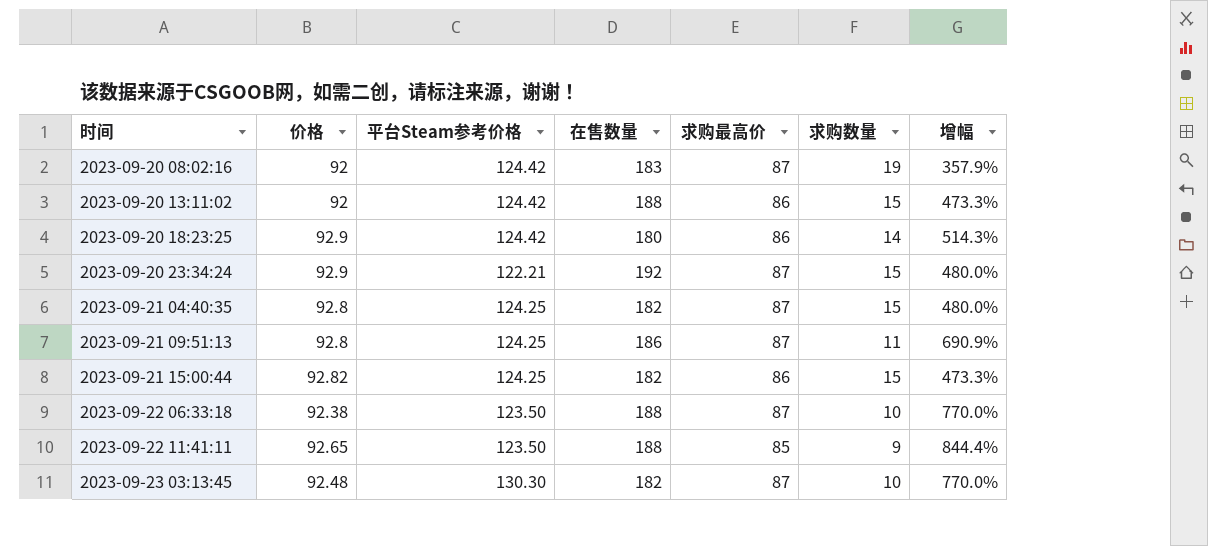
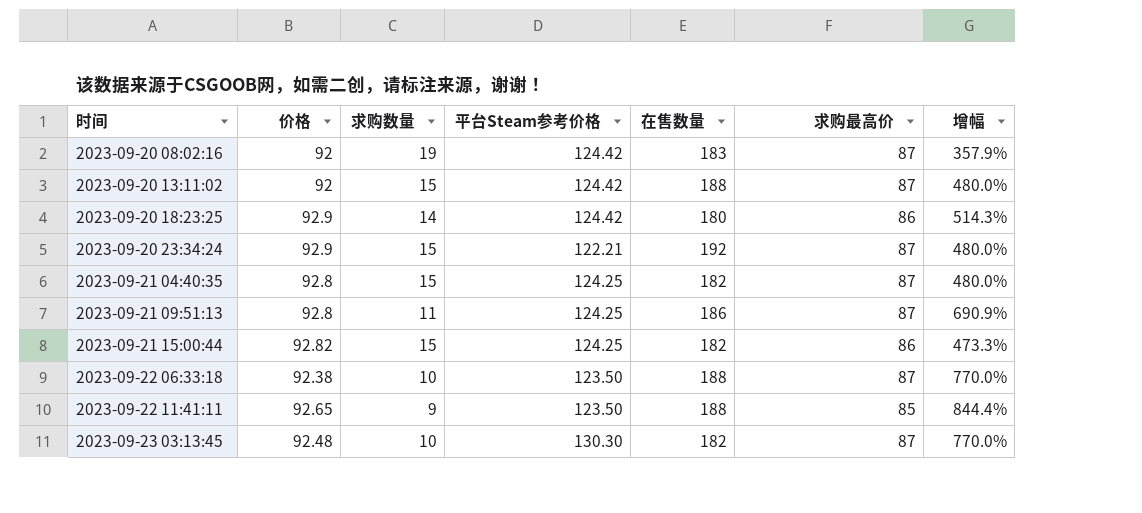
column 求购数量 | position: 6 -> 3
2023-09-20 13:11:02 | 求购最高价: 86 -> 87
2023-09-20 13:11:02 | 增幅: 473.3% -> 480.0%

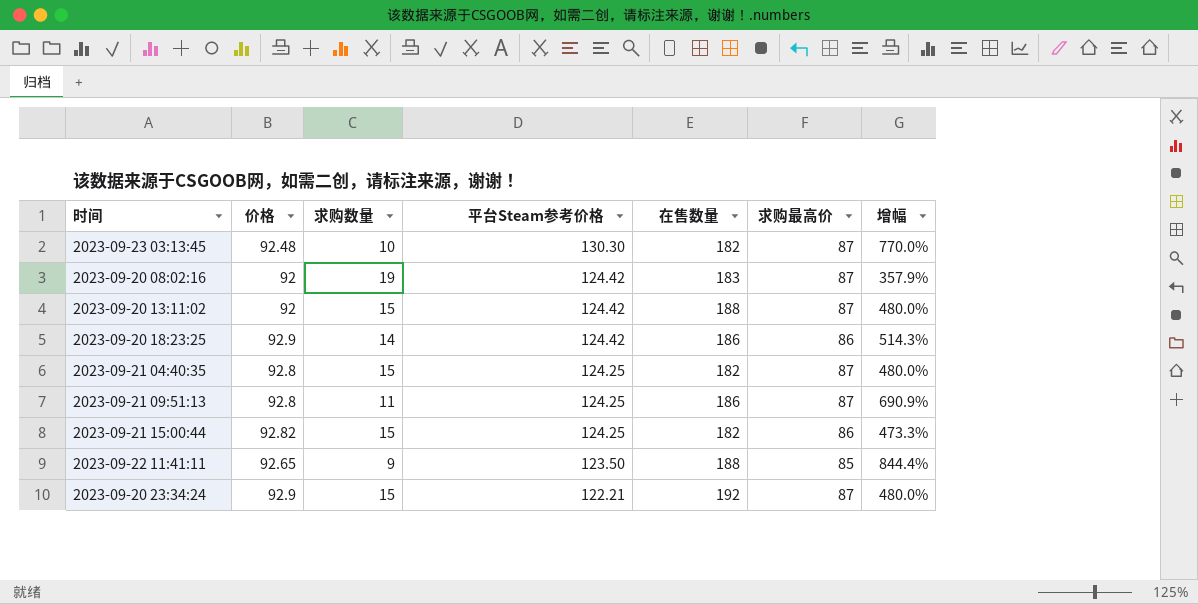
row order: 时间 ascending -> 平台Steam参考价格 descending
row 2023-09-22 06:33:18: 92.38 | 10 | 123.50 | 188 | 87 | 770.0% -> none
2023-09-20 18:23:25 | 在售数量: 180 -> 186

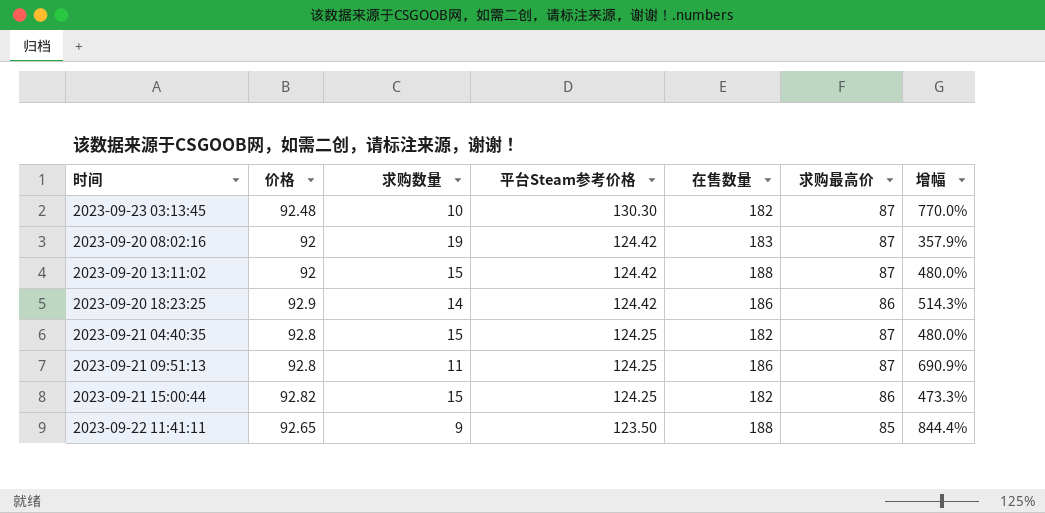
row 2023-09-20 23:34:24: 92.9 | 15 | 122.21 | 192 | 87 | 480.0% -> none

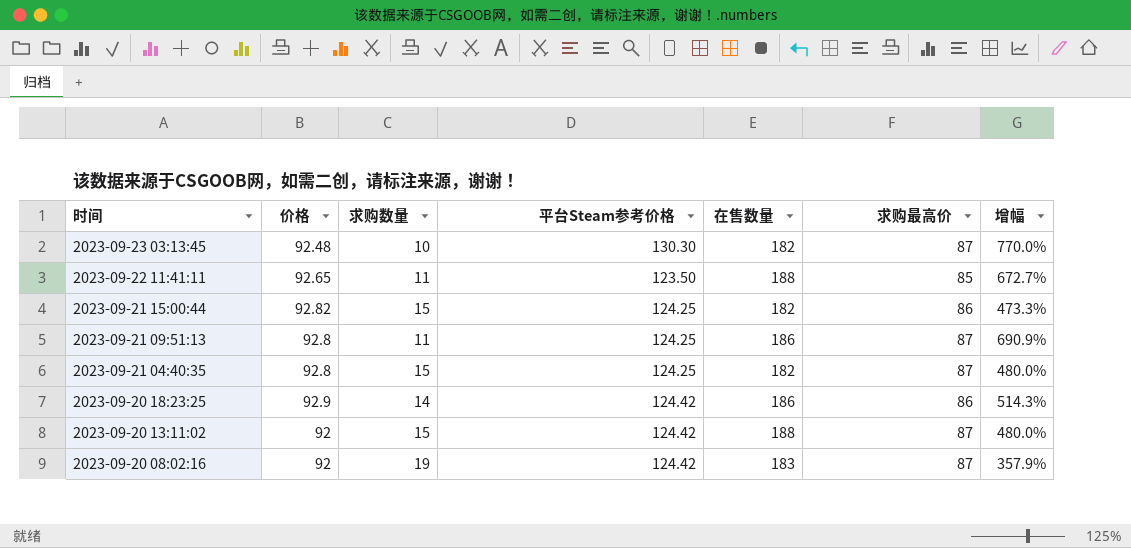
row order: 平台Steam参考价格 descending -> 时间 descending
2023-09-22 11:41:11 | 求购数量: 9 -> 11
2023-09-22 11:41:11 | 增幅: 844.4% -> 672.7%

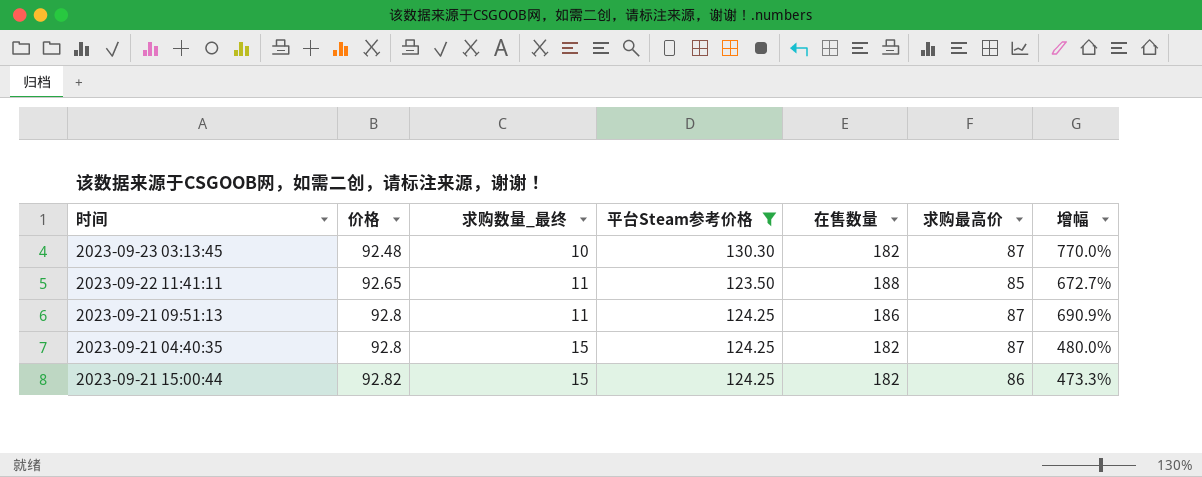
filter: none -> 平台Steam参考价格 != 124.42
row order: 时间 descending -> 价格 ascending
column name: 求购数量 -> 求购数量_最终

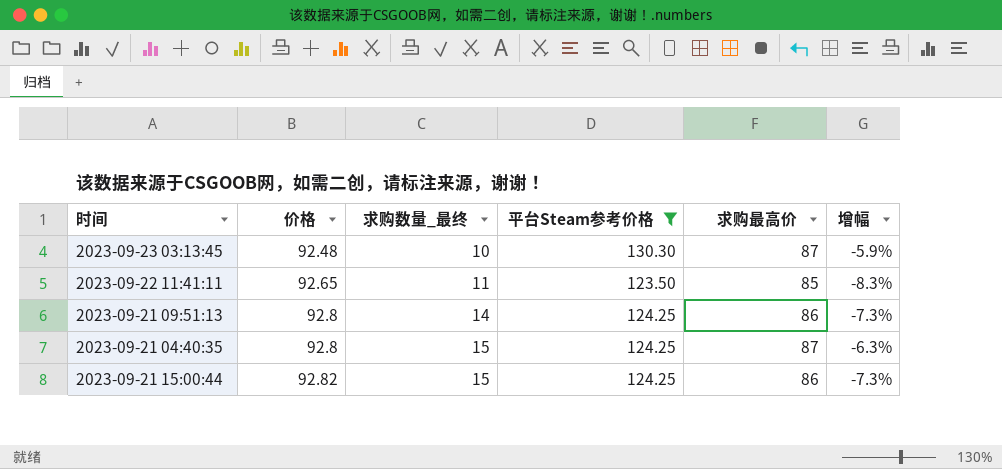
column 在售数量 | position: 5 -> none
column 增幅 | formula: ([求购最高价] - [求购数量_最终]) / [求购数量_最终] -> ([求购最高价] - [价格]) / [价格]
2023-09-21 09:51:13 | 求购数量_最终: 11 -> 14
2023-09-21 09:51:13 | 求购最高价: 87 -> 86

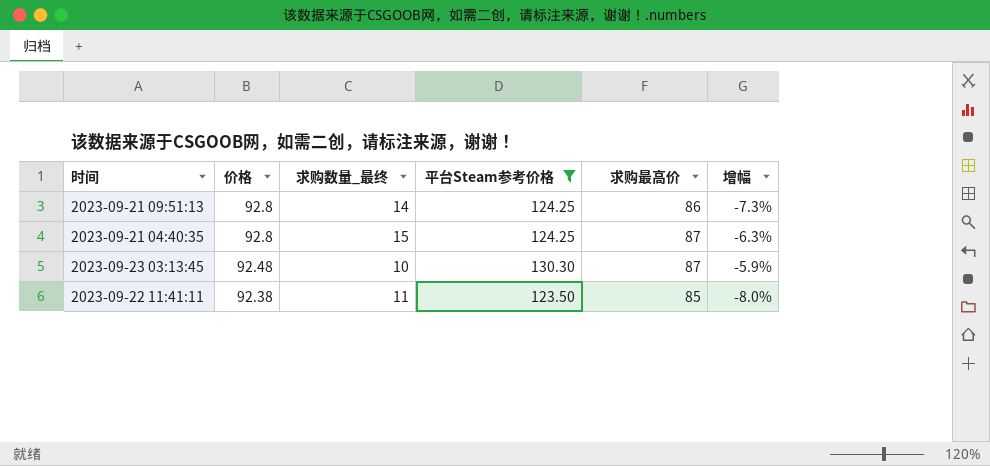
row order: 价格 ascending -> 价格 descending
row 2023-09-21 15:00:44: 92.82 | 15 | 124.25 | 86 | -7.3% -> none
2023-09-22 11:41:11 | 价格: 92.65 -> 92.38
2023-09-22 11:41:11 | 增幅: -8.3% -> -8.0%

